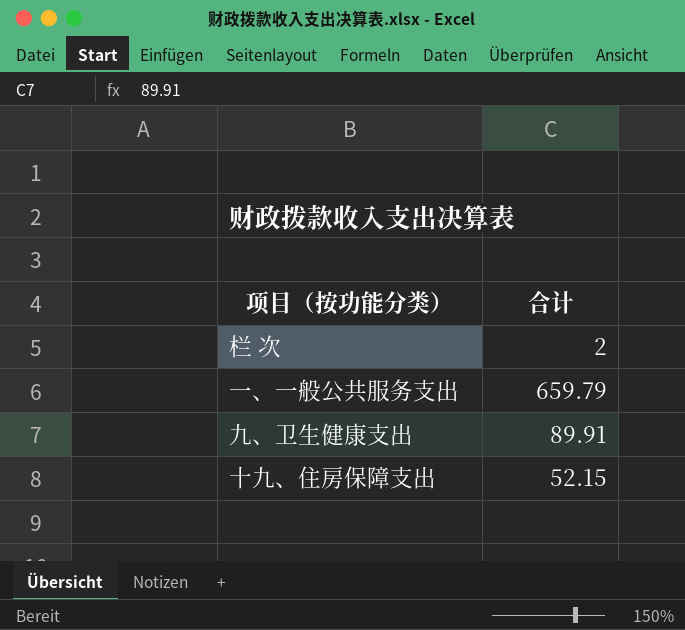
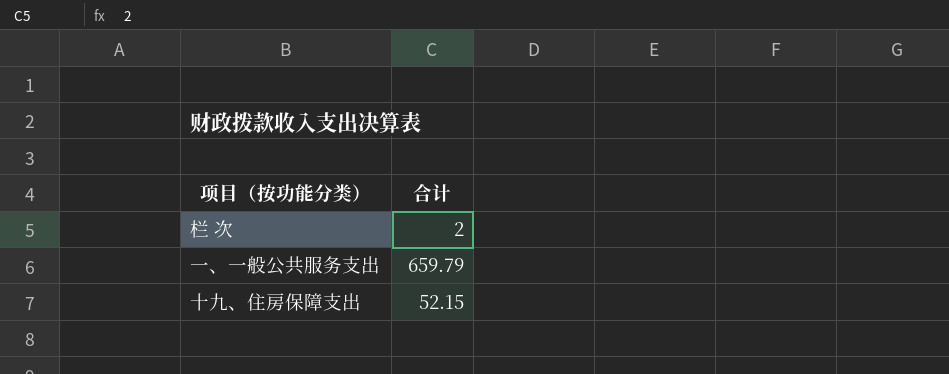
row 九、卫生健康支出: 89.91 -> none

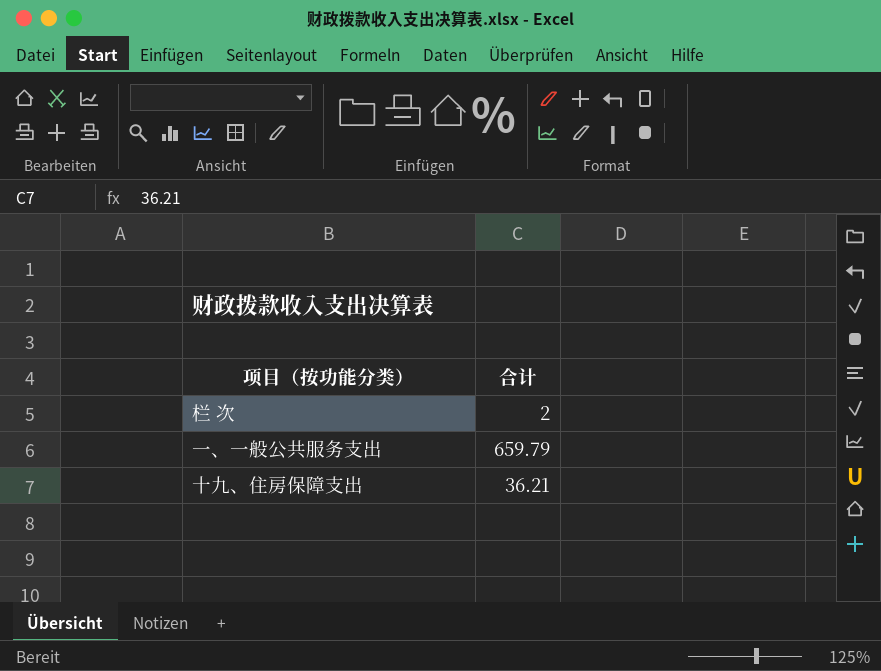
十九、住房保障支出 | 合计: 52.15 -> 36.21

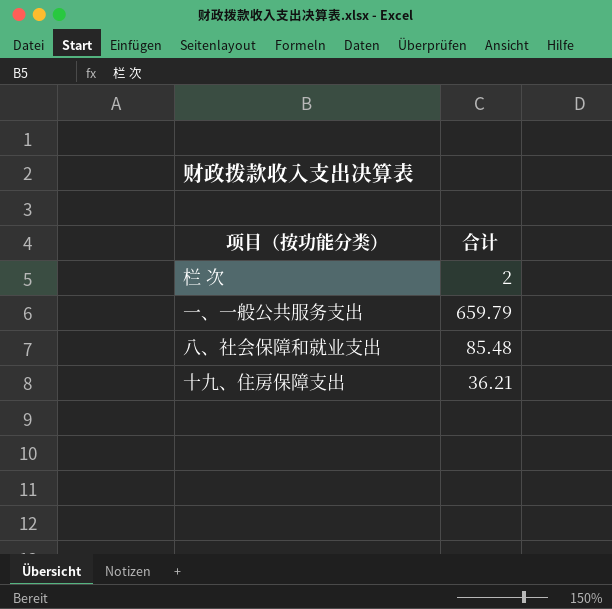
row 八、社会保障和就业支出: none -> 85.48

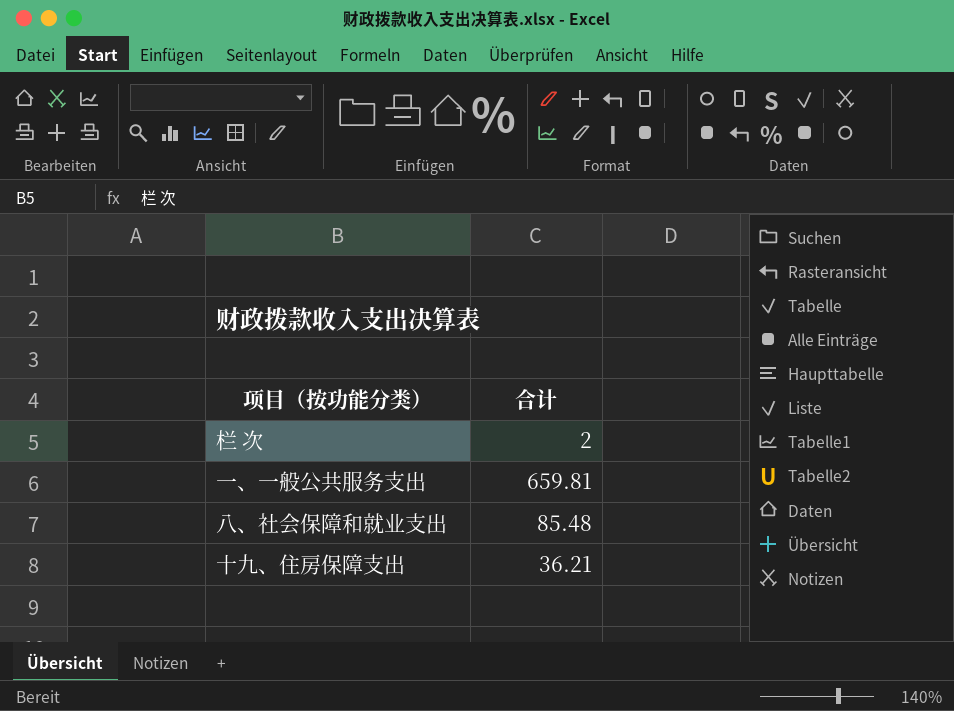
一、一般公共服务支出 | 合计: 659.79 -> 659.81

